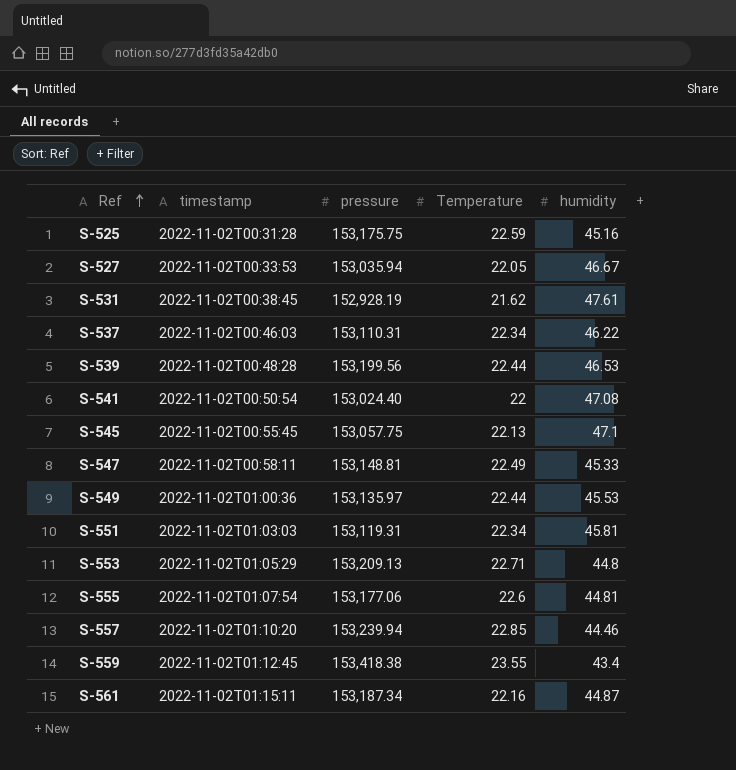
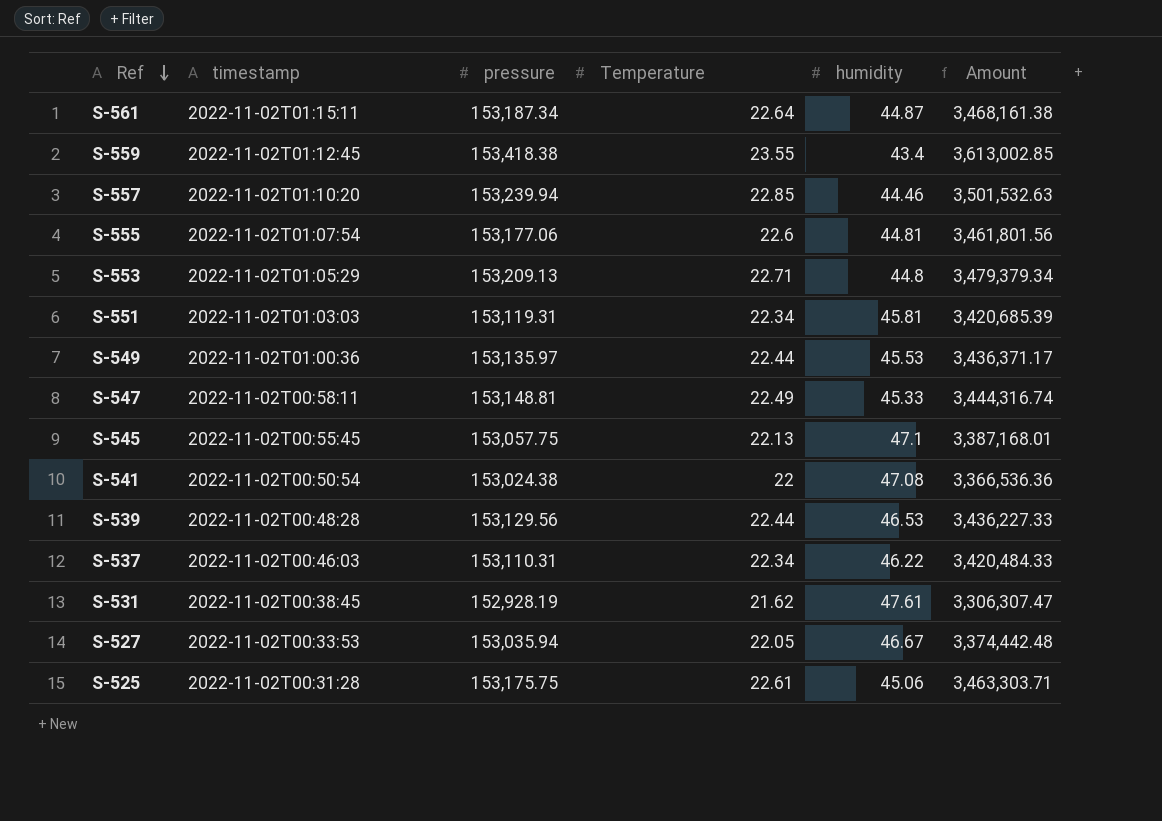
row order: Ref ascending -> Ref descending
column Amount | formula: none -> [pressure] * [Temperature]
S-561 | Temperature: 22.16 -> 22.64
S-541 | pressure: 153,024.40 -> 153,024.38
S-539 | pressure: 153,199.56 -> 153,129.56
S-525 | Temperature: 22.59 -> 22.61
S-525 | humidity: 45.16 -> 45.06

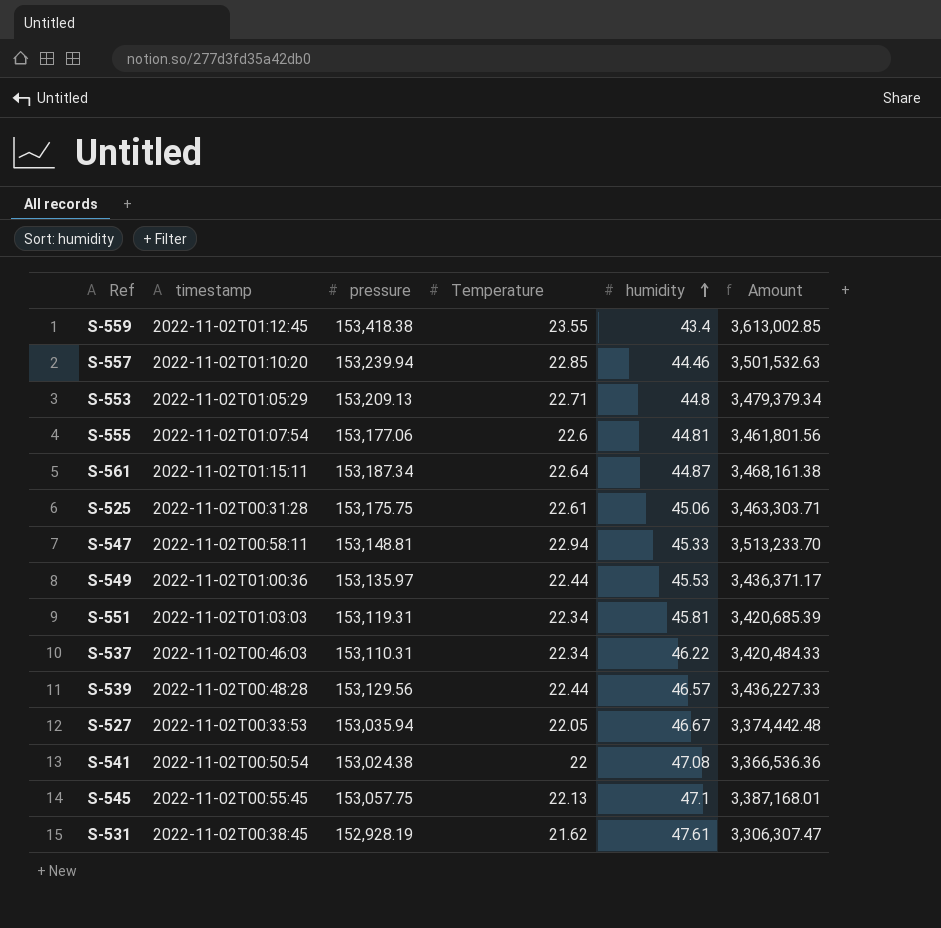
row order: Ref descending -> humidity ascending
S-547 | Temperature: 22.49 -> 22.94
S-547 | Amount: 3,444,316.74 -> 3,513,233.70
S-539 | humidity: 46.53 -> 46.57

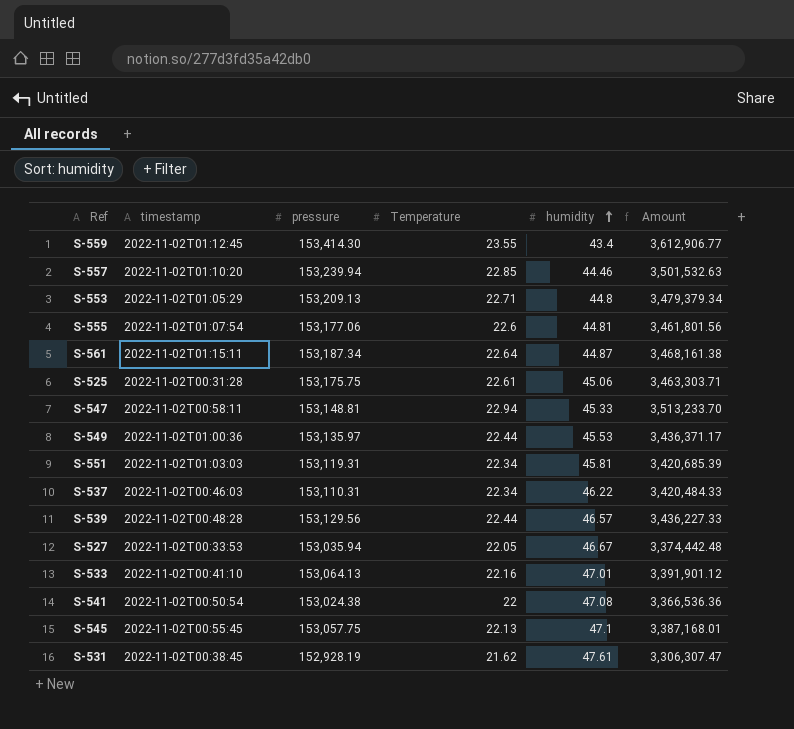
S-559 | pressure: 153,418.38 -> 153,414.30
S-559 | Amount: 3,613,002.85 -> 3,612,906.77
row S-533: none -> 2022-11-02T00:41:10 | 153,064.13 | 22.16 | 47.01 | 3,391,901.12

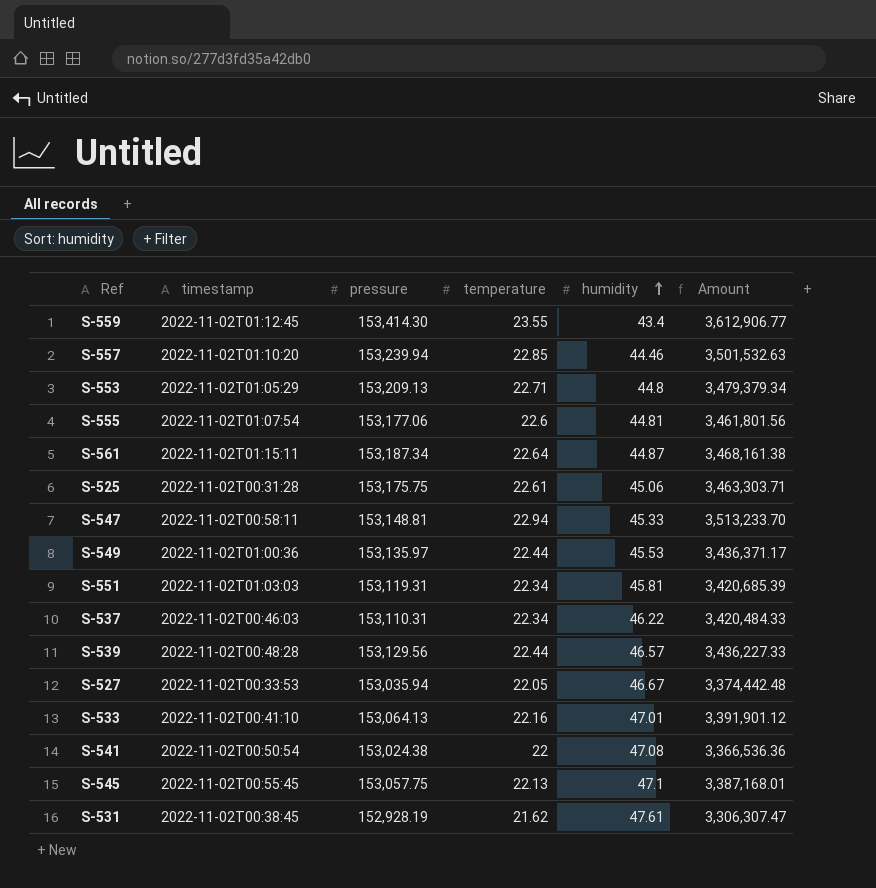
column name: Temperature -> temperature

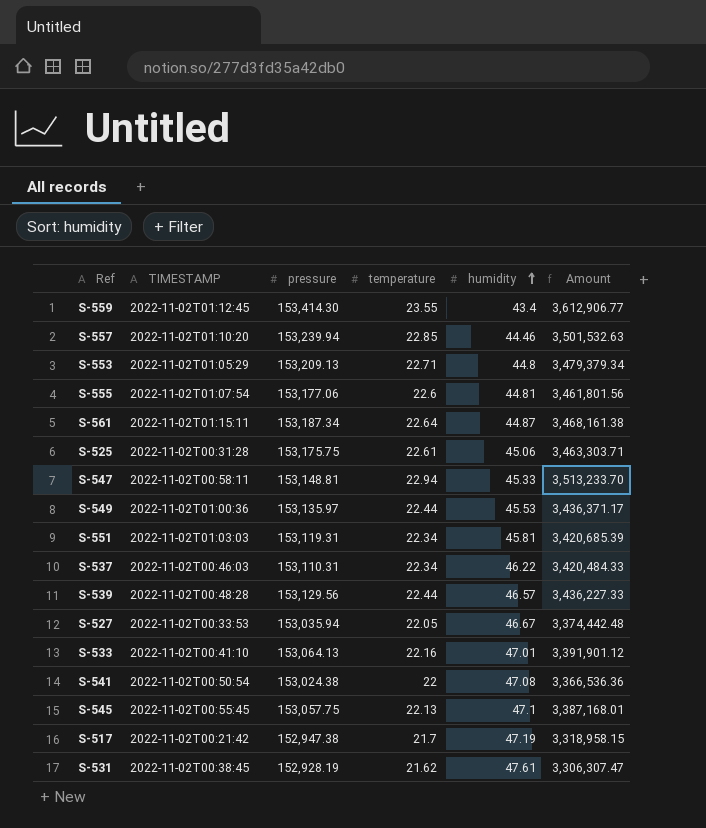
column name: timestamp -> TIMESTAMP
row S-517: none -> 2022-11-02T00:21:42 | 152,947.38 | 21.7 | 47.19 | 3,318,958.15

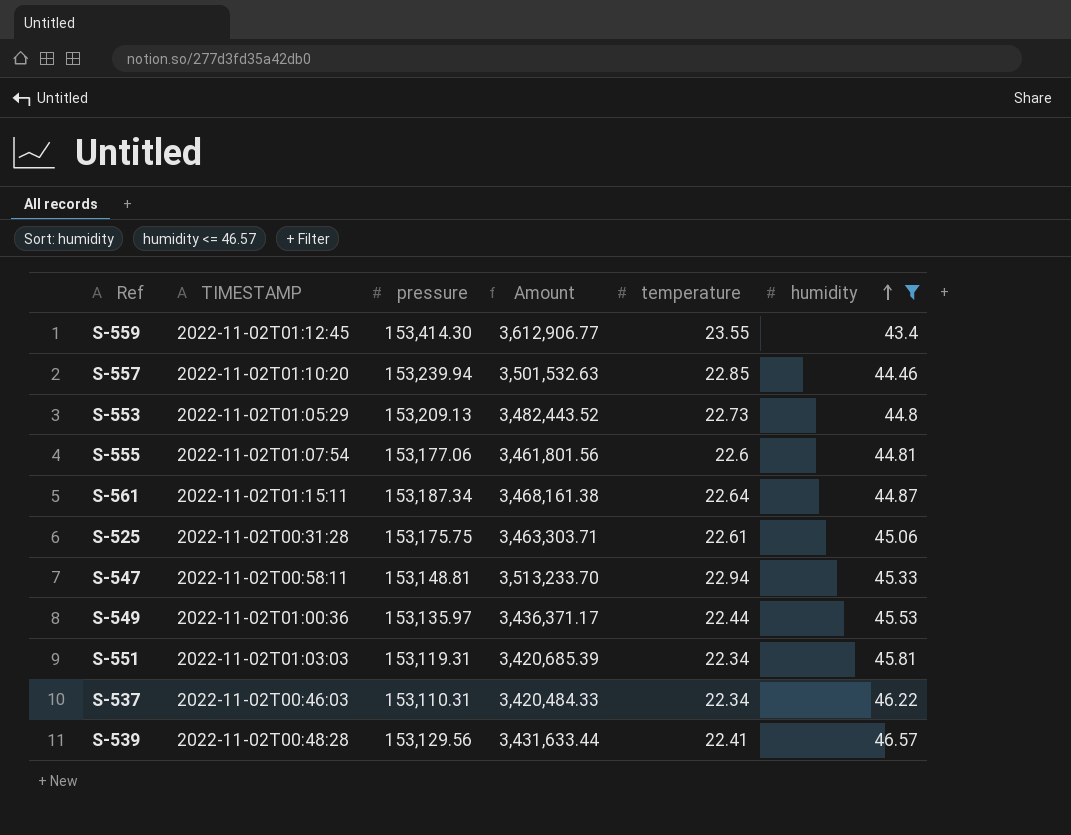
filter: none -> humidity <= 46.57
column Amount | position: 6 -> 4
S-553 | Amount: 3,479,379.34 -> 3,482,443.52
S-553 | temperature: 22.71 -> 22.73
S-539 | Amount: 3,436,227.33 -> 3,431,633.44
S-539 | temperature: 22.44 -> 22.41

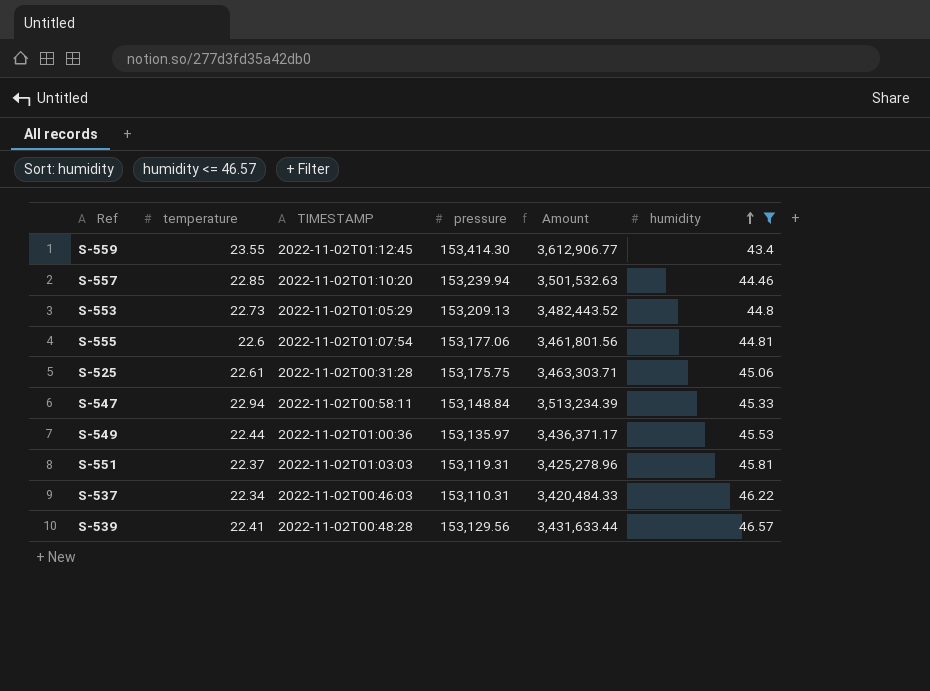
column temperature | position: 5 -> 2
row S-561: 2022-11-02T01:15:11 | 153,187.34 | 3,468,161.38 | 22.64 | 44.87 -> none
S-547 | pressure: 153,148.81 -> 153,148.84
S-547 | Amount: 3,513,233.70 -> 3,513,234.39
S-551 | temperature: 22.34 -> 22.37
S-551 | Amount: 3,420,685.39 -> 3,425,278.96

